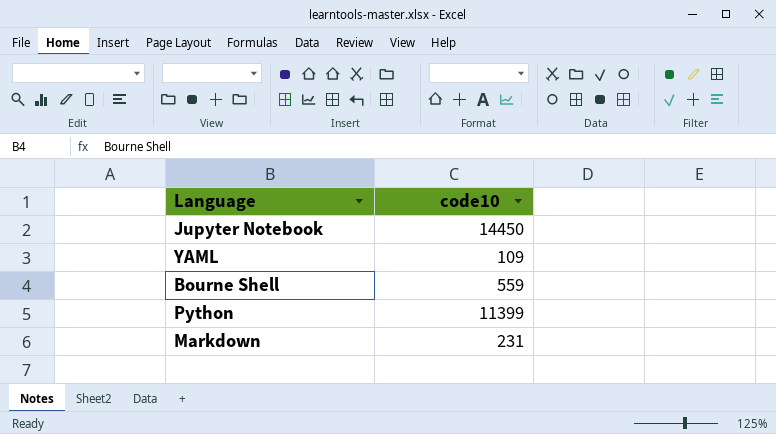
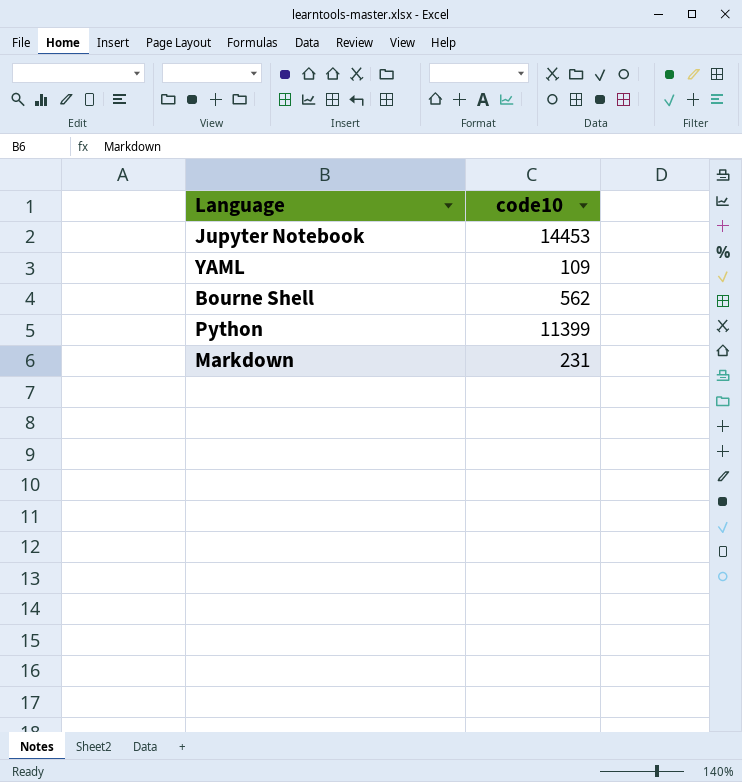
Jupyter Notebook | code10: 14450 -> 14453
Bourne Shell | code10: 559 -> 562

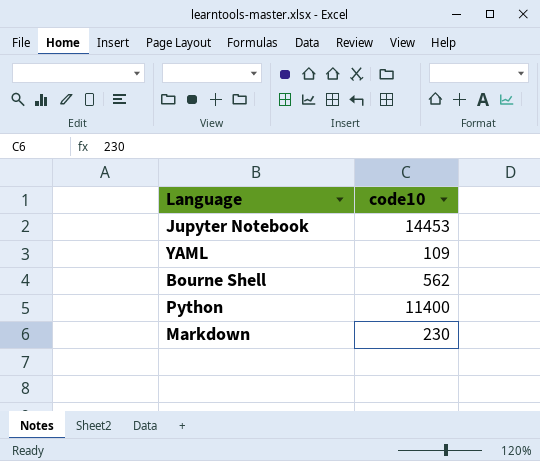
Python | code10: 11399 -> 11400
Markdown | code10: 231 -> 230

